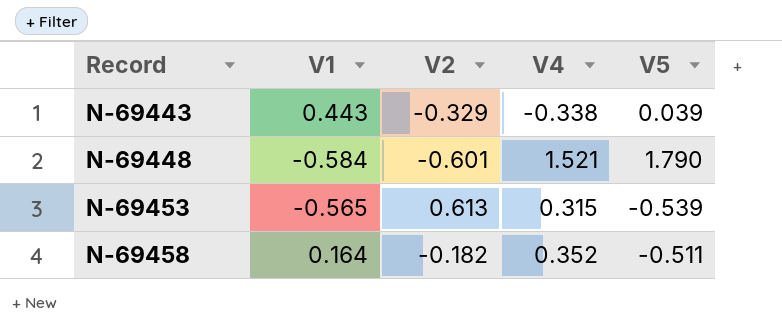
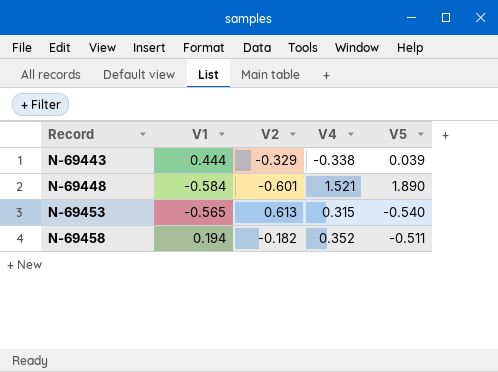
N-69443 | V1: 0.443 -> 0.444
N-69448 | V5: 1.790 -> 1.890
N-69453 | V5: -0.539 -> -0.540
N-69458 | V1: 0.164 -> 0.194

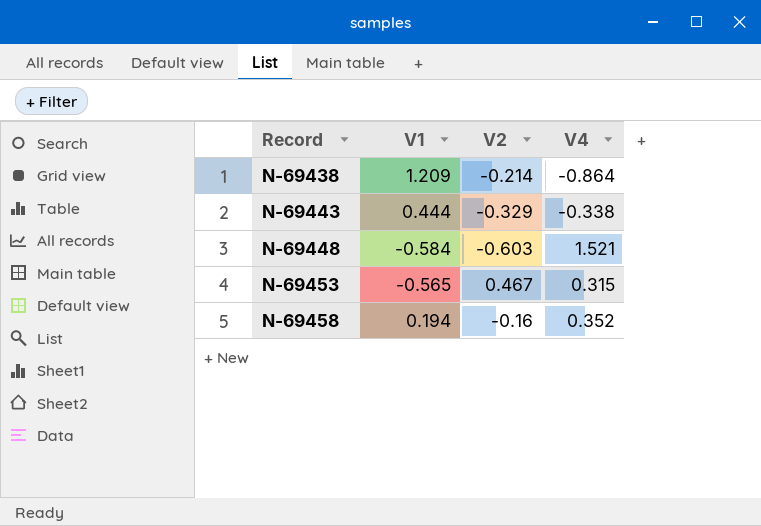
column V5 | position: 5 -> none
row N-69438: none -> 1.209 | -0.214 | -0.864
N-69448 | V2: -0.601 -> -0.603
N-69453 | V2: 0.613 -> 0.467
N-69458 | V2: -0.182 -> -0.16

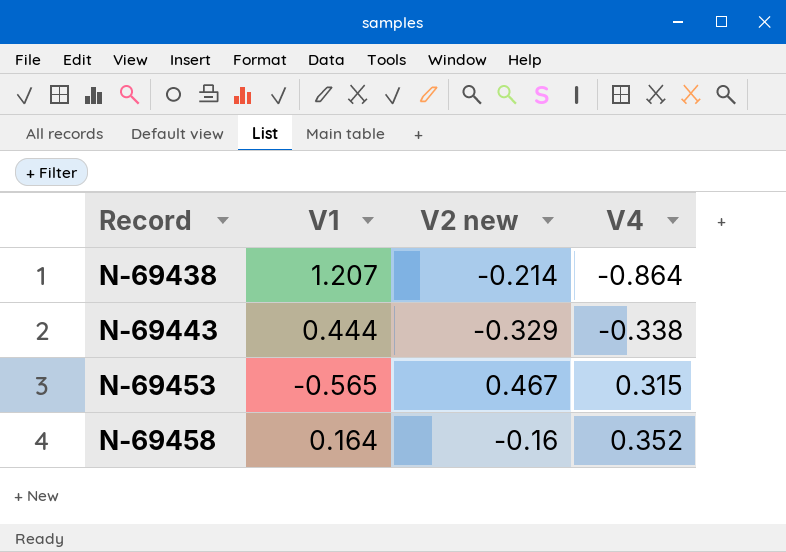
column name: V2 -> V2 new
row N-69448: -0.584 | -0.603 | 1.521 -> none
N-69438 | V1: 1.209 -> 1.207
N-69458 | V1: 0.194 -> 0.164

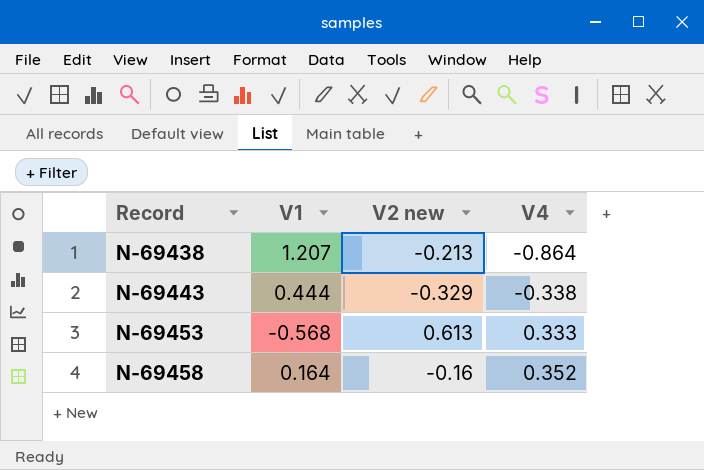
N-69438 | V2 new: -0.214 -> -0.213
N-69453 | V1: -0.565 -> -0.568
N-69453 | V2 new: 0.467 -> 0.613
N-69453 | V4: 0.315 -> 0.333

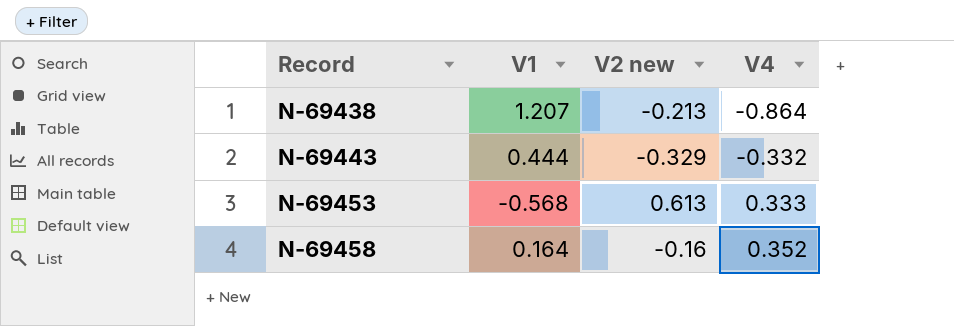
N-69443 | V4: -0.338 -> -0.332

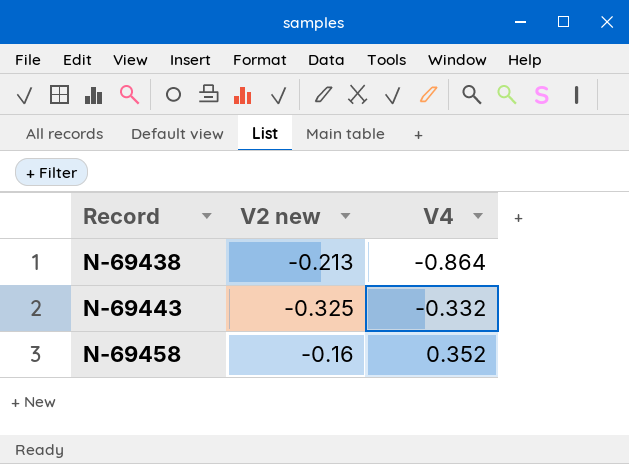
column V1 | position: 2 -> none
row N-69453: -0.568 | 0.613 | 0.333 -> none
N-69443 | V2 new: -0.329 -> -0.325

